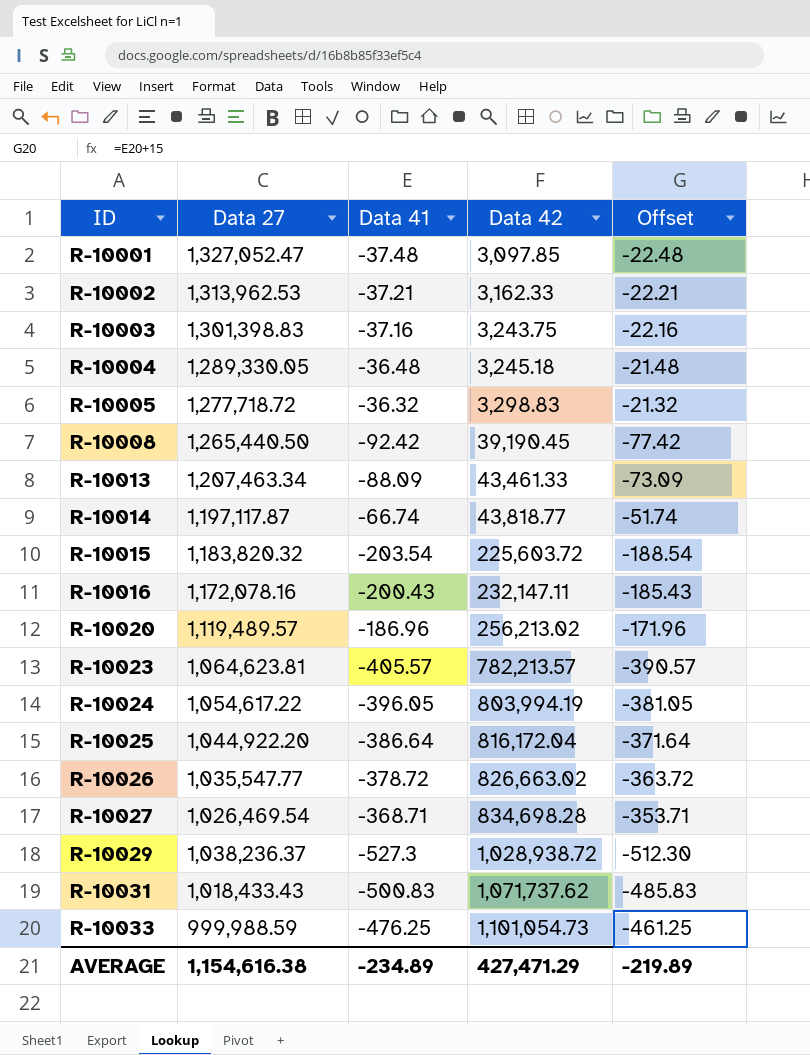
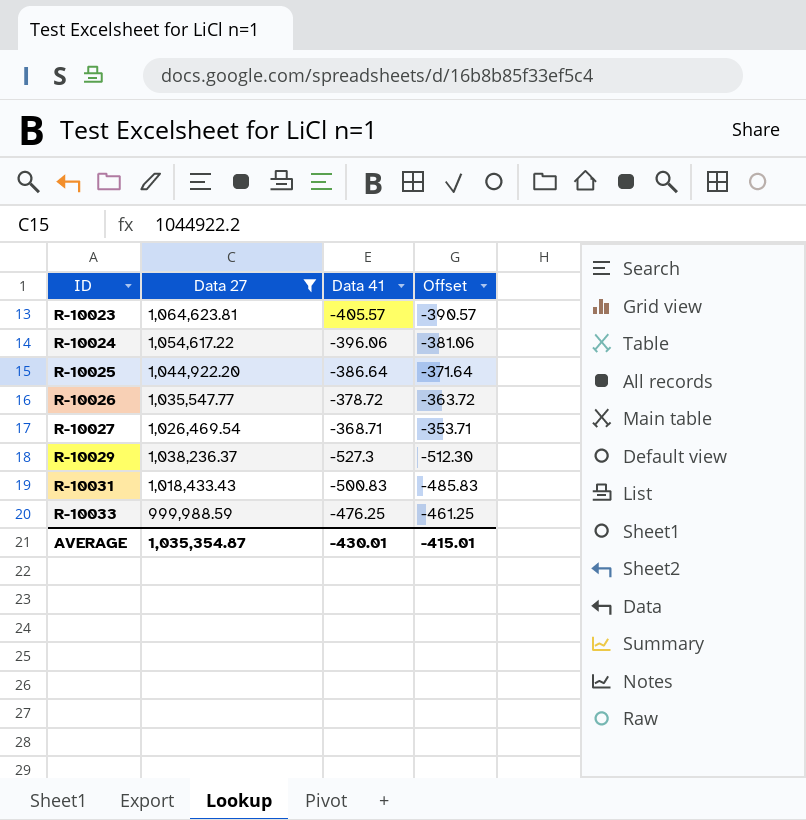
filter: none -> Data 27 <= 1,064,623.81
column Data 42 | position: 4 -> none
R-10024 | Data 41: -396.05 -> -396.06
R-10024 | Offset: -381.05 -> -381.06
AVERAGE | Data 27: 1,154,616.38 -> 1,035,354.87
AVERAGE | Data 41: -234.89 -> -430.01
AVERAGE | Offset: -219.89 -> -415.01

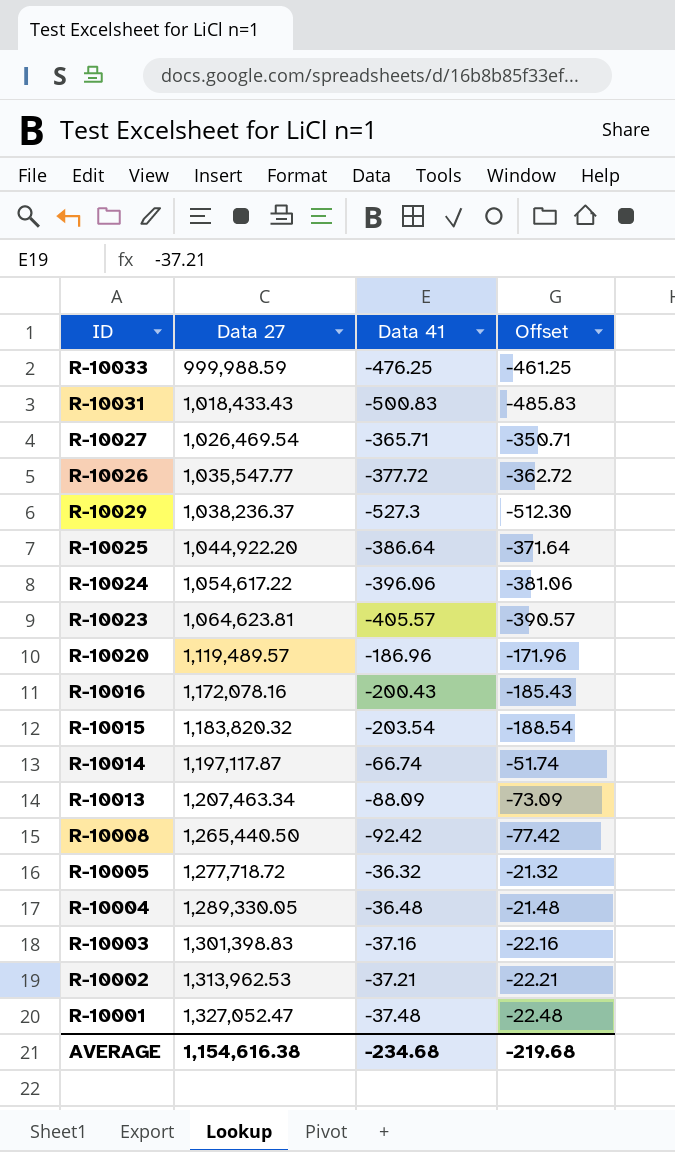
filter: Data 27 <= 1,064,623.81 -> none
row order: ID ascending -> Data 27 ascending
R-10027 | Data 41: -368.71 -> -365.71
R-10027 | Offset: -353.71 -> -350.71
R-10026 | Data 41: -378.72 -> -377.72
R-10026 | Offset: -363.72 -> -362.72
AVERAGE | Data 27: 1,035,354.87 -> 1,154,616.38
AVERAGE | Data 41: -430.01 -> -234.68
AVERAGE | Offset: -415.01 -> -219.68

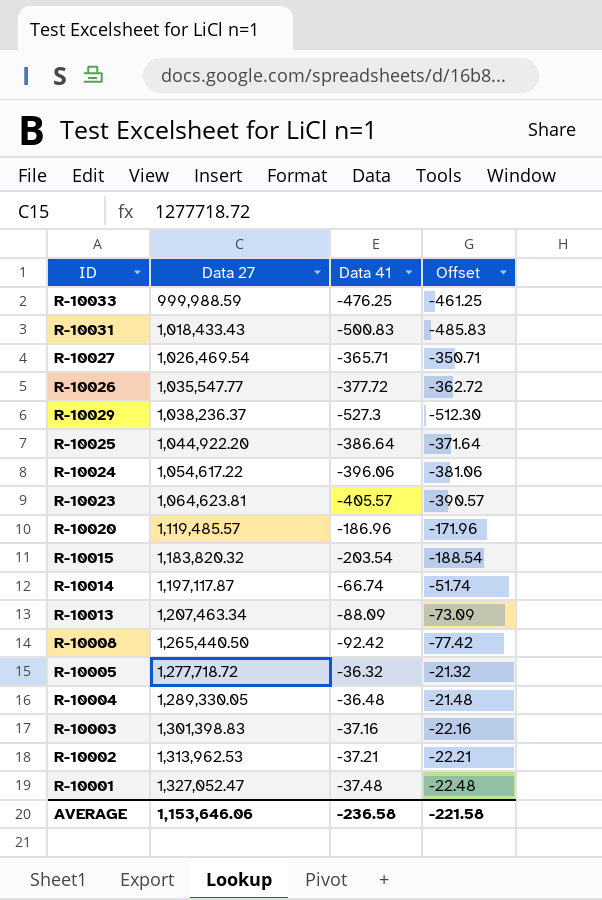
row R-10016: 1,172,078.16 | -200.43 | -185.43 -> none
R-10020 | Data 27: 1,119,489.57 -> 1,119,485.57
AVERAGE | Data 27: 1,154,616.38 -> 1,153,646.06
AVERAGE | Data 41: -234.68 -> -236.58
AVERAGE | Offset: -219.68 -> -221.58

